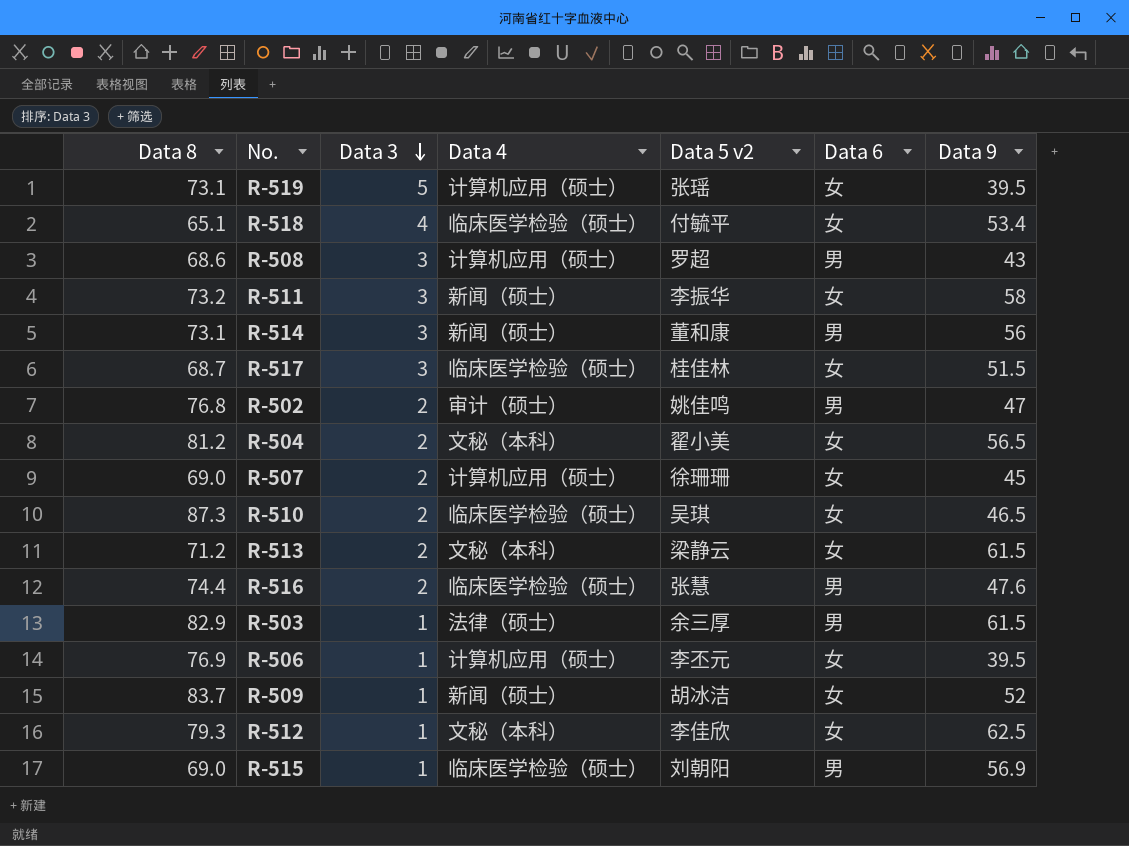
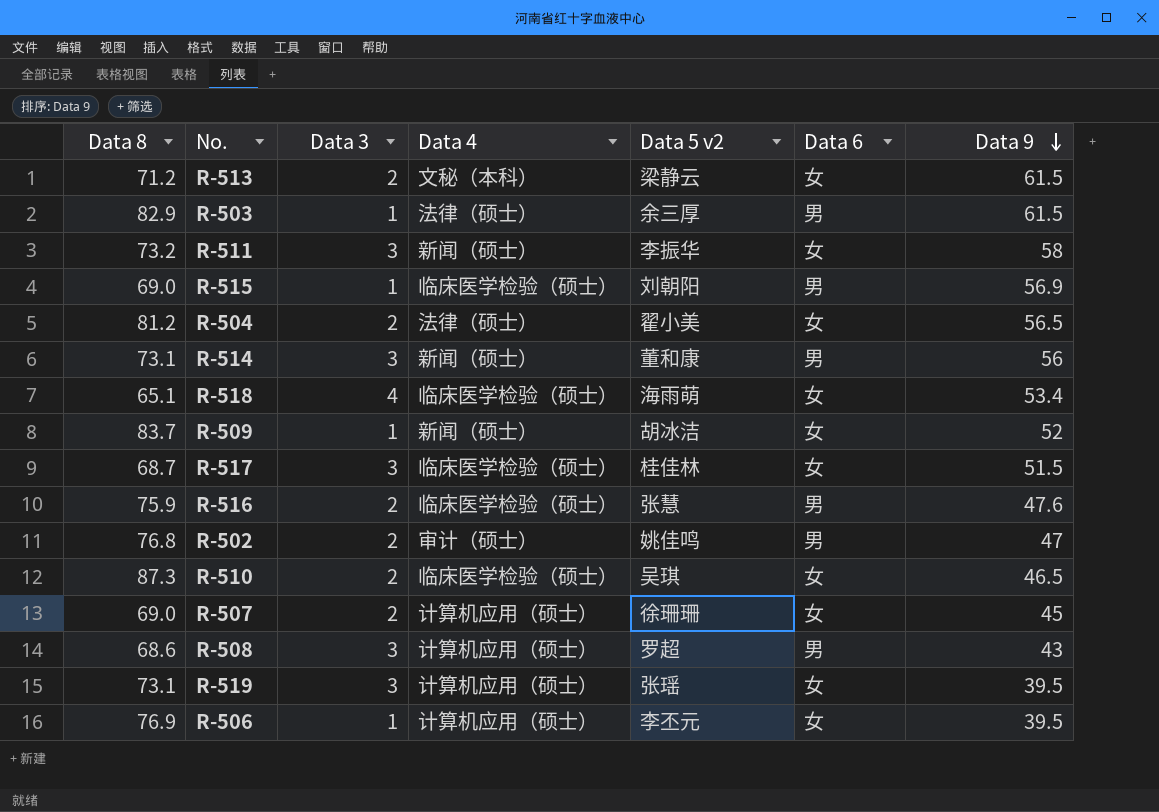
row order: Data 3 descending -> Data 9 descending
row R-512: 79.3 | 1 | 文秘（本科） | 李佳欣 | 女 | 62.5 -> none
R-504 | Data 4: 文秘（本科） -> 法律（硕士）
R-518 | Data 5 v2: 付毓平 -> 海雨萌
R-516 | Data 8: 74.4 -> 75.9
R-519 | Data 3: 5 -> 3

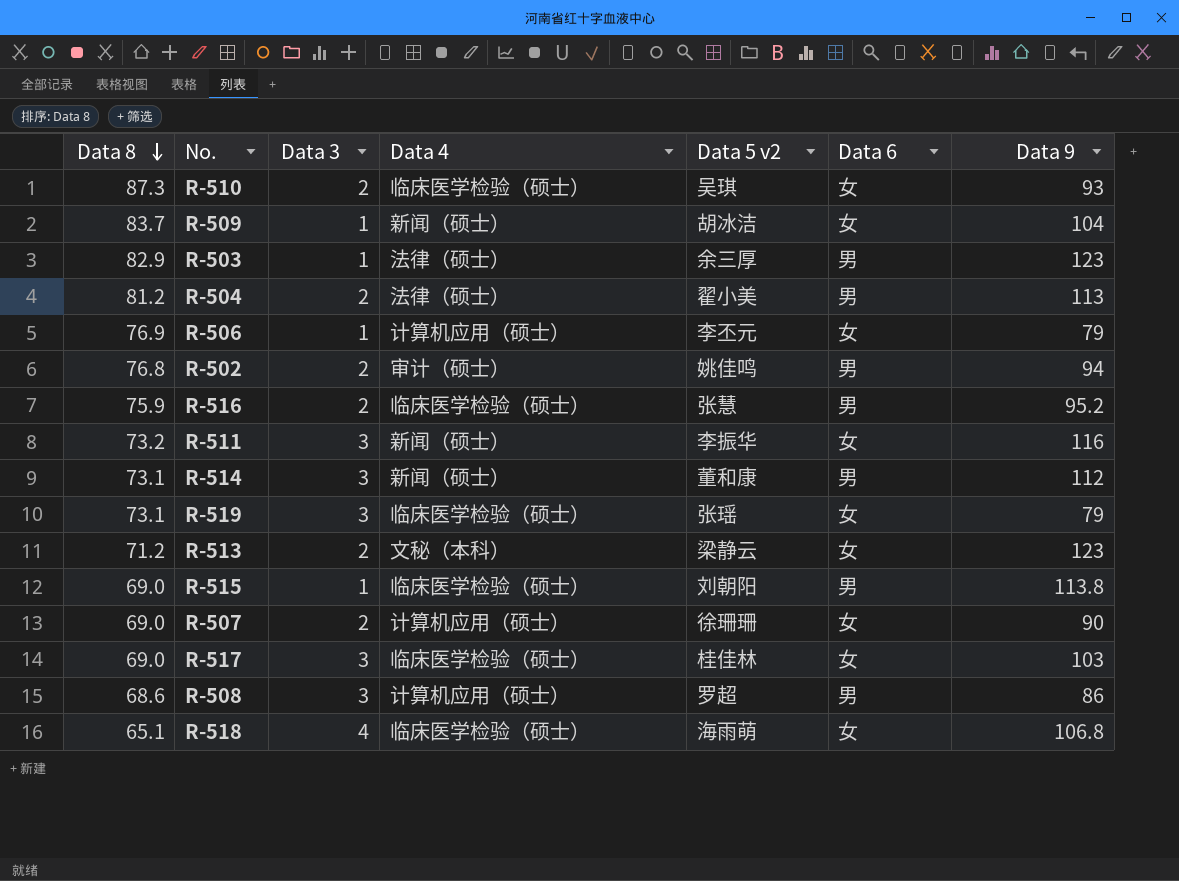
row order: Data 9 descending -> Data 8 descending
R-510 | Data 9: 46.5 -> 93
R-509 | Data 9: 52 -> 104
R-503 | Data 9: 61.5 -> 123
R-504 | Data 6: 女 -> 男
R-504 | Data 9: 56.5 -> 113
R-506 | Data 9: 39.5 -> 79
R-502 | Data 9: 47 -> 94
R-516 | Data 9: 47.6 -> 95.2
R-511 | Data 9: 58 -> 116
R-514 | Data 9: 56 -> 112
R-519 | Data 4: 计算机应用（硕士） -> 临床医学检验（硕士）
R-519 | Data 9: 39.5 -> 79
R-513 | Data 9: 61.5 -> 123
R-515 | Data 9: 56.9 -> 113.8
R-507 | Data 9: 45 -> 90
R-517 | Data 8: 68.7 -> 69.0
R-517 | Data 9: 51.5 -> 103
R-508 | Data 9: 43 -> 86
R-518 | Data 9: 53.4 -> 106.8

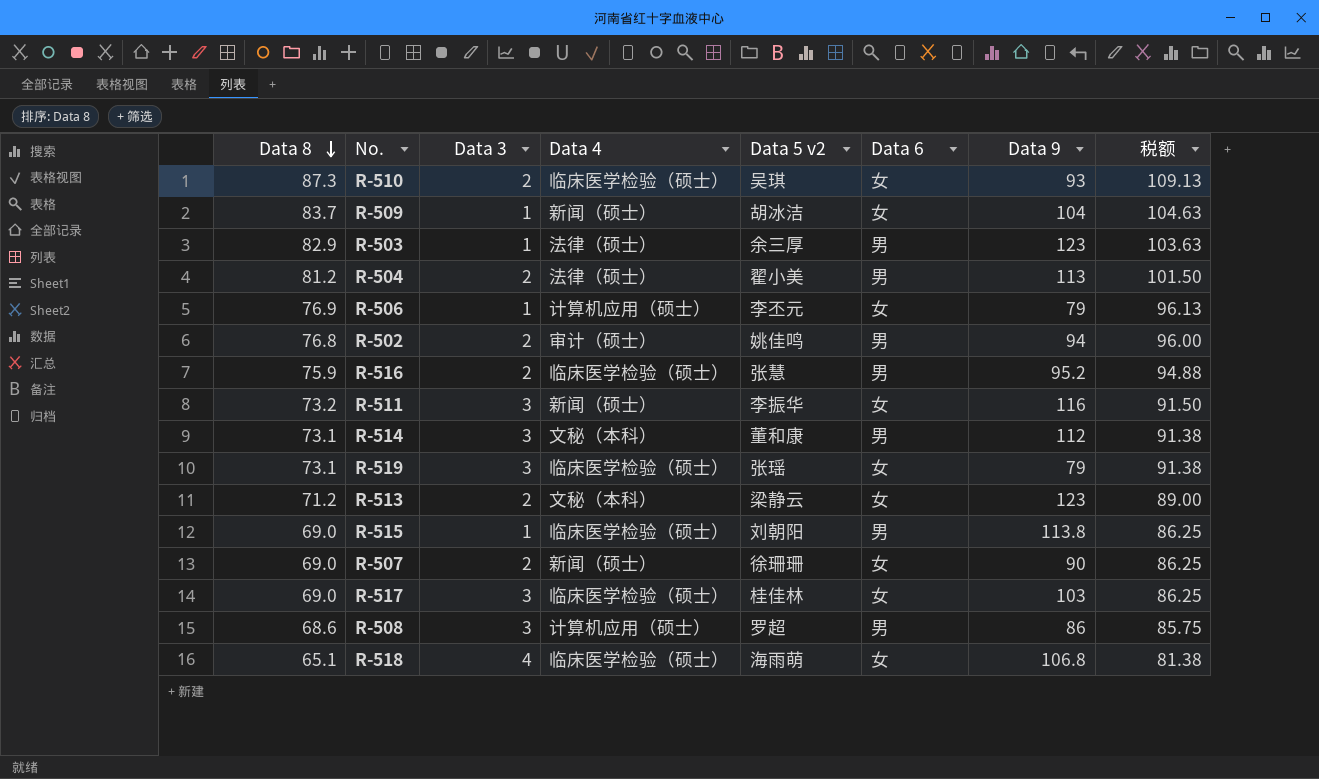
column 税额 | formula: none -> [Data 8] * 1.25
R-514 | Data 4: 新闻（硕士） -> 文秘（本科）
R-507 | Data 4: 计算机应用（硕士） -> 新闻（硕士）

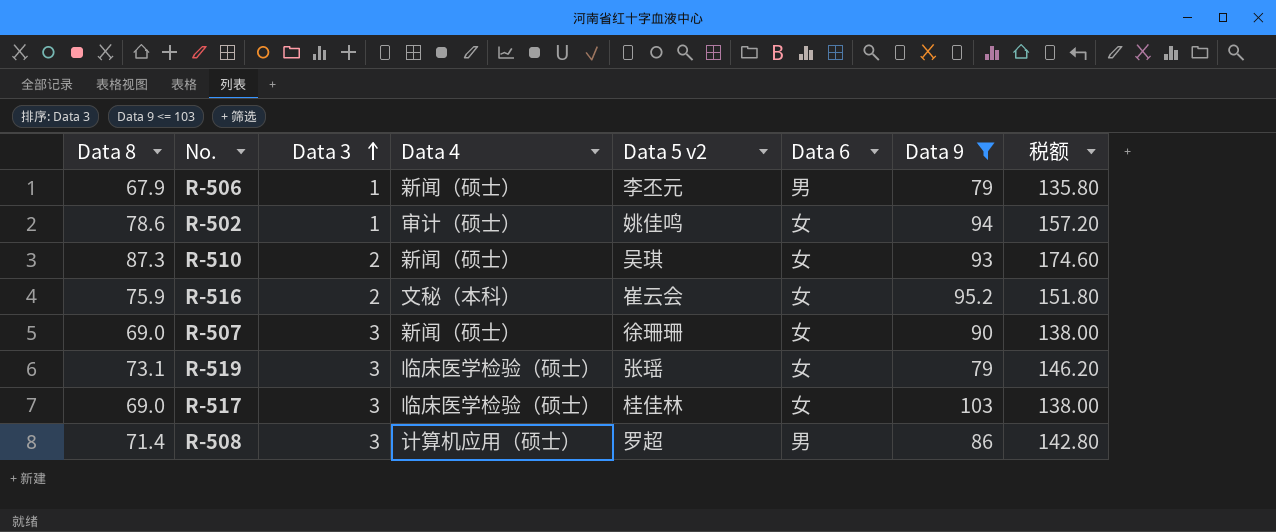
filter: none -> Data 9 <= 103
row order: Data 8 descending -> Data 3 ascending
column 税额 | formula: [Data 8] * 1.25 -> [Data 8] * 2
R-506 | Data 8: 76.9 -> 67.9
R-506 | Data 4: 计算机应用（硕士） -> 新闻（硕士）
R-506 | Data 6: 女 -> 男
R-502 | Data 8: 76.8 -> 78.6
R-502 | Data 3: 2 -> 1
R-502 | Data 6: 男 -> 女
R-510 | Data 4: 临床医学检验（硕士） -> 新闻（硕士）
R-516 | Data 4: 临床医学检验（硕士） -> 文秘（本科）
R-516 | Data 5 v2: 张慧 -> 崔云会
R-516 | Data 6: 男 -> 女
R-507 | Data 3: 2 -> 3
R-508 | Data 8: 68.6 -> 71.4

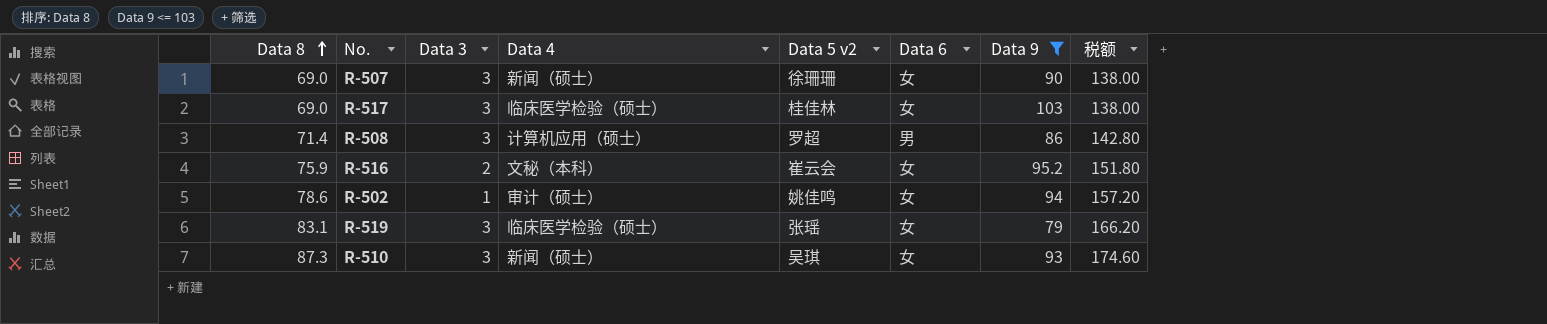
row order: Data 3 ascending -> Data 8 ascending
row R-506: 67.9 | 1 | 新闻（硕士） | 李丕元 | 男 | 79 | 135.80 -> none
R-519 | Data 8: 73.1 -> 83.1
R-519 | 税额: 146.20 -> 166.20
R-510 | Data 3: 2 -> 3

